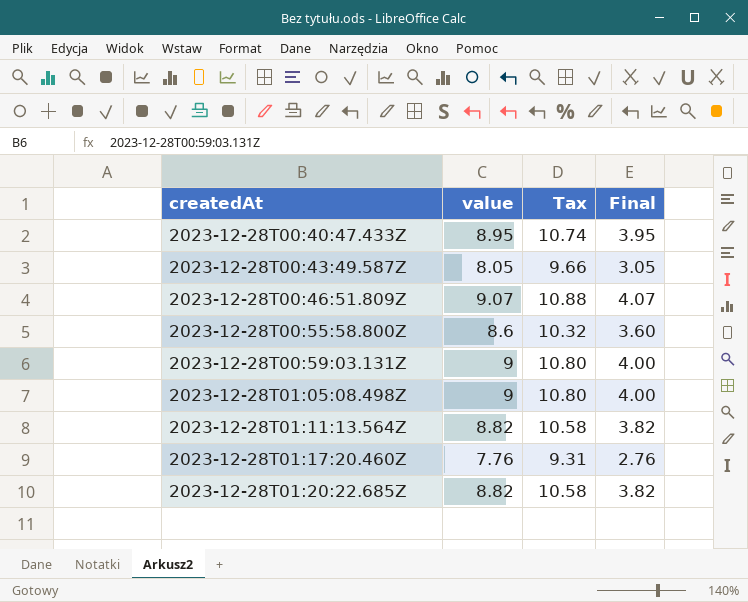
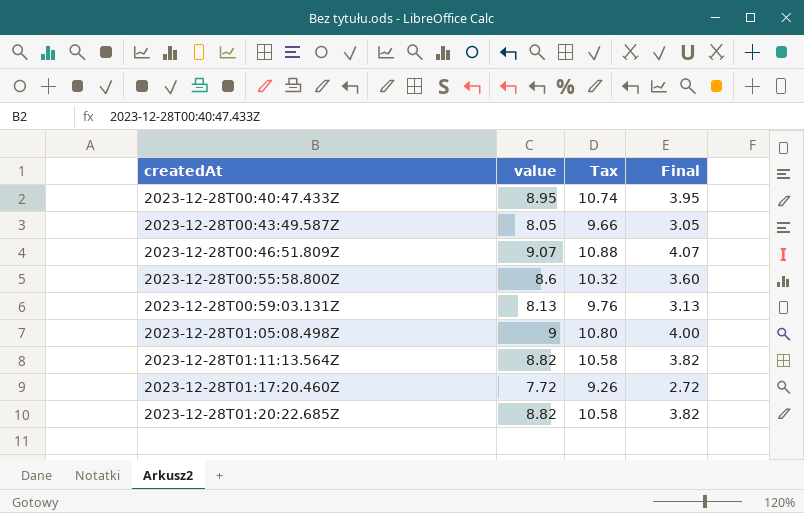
2023-12-28T00:59:03.131Z | value: 9 -> 8.13
2023-12-28T00:59:03.131Z | Tax: 10.80 -> 9.76
2023-12-28T00:59:03.131Z | Final: 4.00 -> 3.13
2023-12-28T01:17:20.460Z | value: 7.76 -> 7.72
2023-12-28T01:17:20.460Z | Tax: 9.31 -> 9.26
2023-12-28T01:17:20.460Z | Final: 2.76 -> 2.72

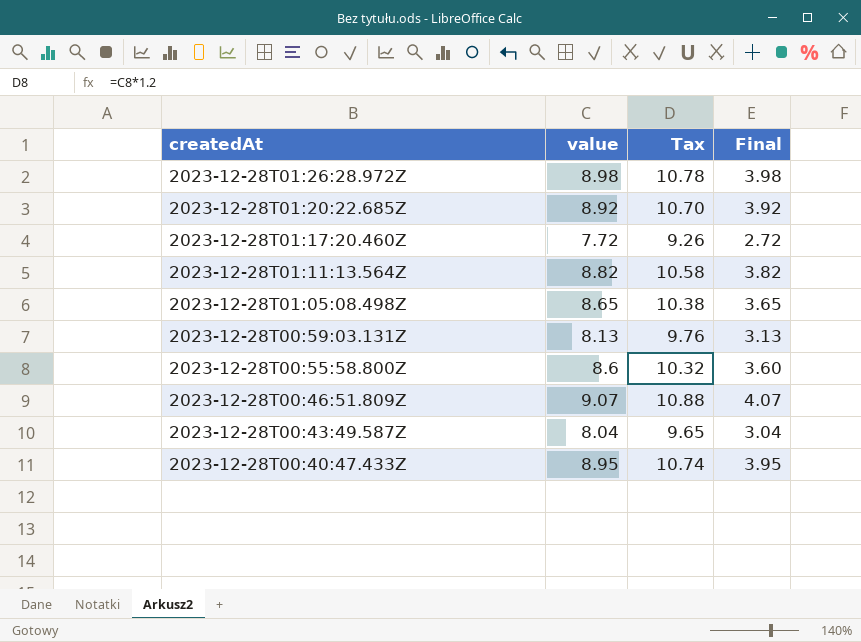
row order: createdAt ascending -> createdAt descending
row 2023-12-28T01:26:28.972Z: none -> 8.98 | 10.78 | 3.98
2023-12-28T01:20:22.685Z | value: 8.82 -> 8.92
2023-12-28T01:20:22.685Z | Tax: 10.58 -> 10.70
2023-12-28T01:20:22.685Z | Final: 3.82 -> 3.92
2023-12-28T01:05:08.498Z | value: 9 -> 8.65
2023-12-28T01:05:08.498Z | Tax: 10.80 -> 10.38
2023-12-28T01:05:08.498Z | Final: 4.00 -> 3.65
2023-12-28T00:43:49.587Z | value: 8.05 -> 8.04
2023-12-28T00:43:49.587Z | Tax: 9.66 -> 9.65
2023-12-28T00:43:49.587Z | Final: 3.05 -> 3.04

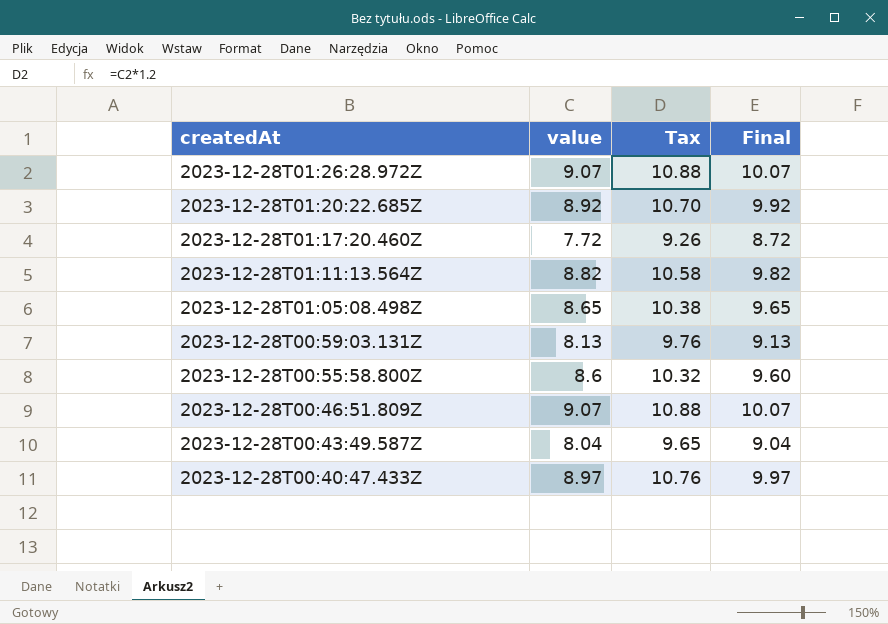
column Final | formula: [value] - 5 -> [value] + 1
2023-12-28T01:26:28.972Z | value: 8.98 -> 9.07
2023-12-28T01:26:28.972Z | Tax: 10.78 -> 10.88
2023-12-28T00:40:47.433Z | value: 8.95 -> 8.97
2023-12-28T00:40:47.433Z | Tax: 10.74 -> 10.76

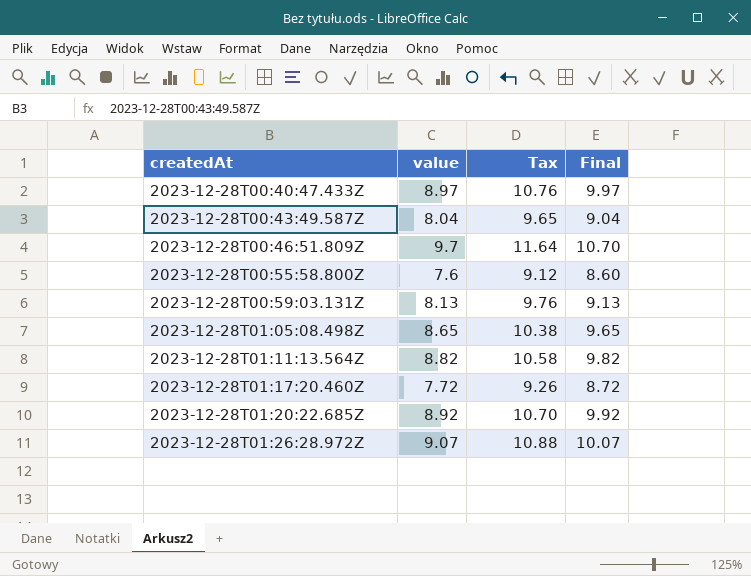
row order: createdAt descending -> createdAt ascending
2023-12-28T00:46:51.809Z | value: 9.07 -> 9.7
2023-12-28T00:46:51.809Z | Tax: 10.88 -> 11.64
2023-12-28T00:46:51.809Z | Final: 10.07 -> 10.70
2023-12-28T00:55:58.800Z | value: 8.6 -> 7.6
2023-12-28T00:55:58.800Z | Tax: 10.32 -> 9.12
2023-12-28T00:55:58.800Z | Final: 9.60 -> 8.60

